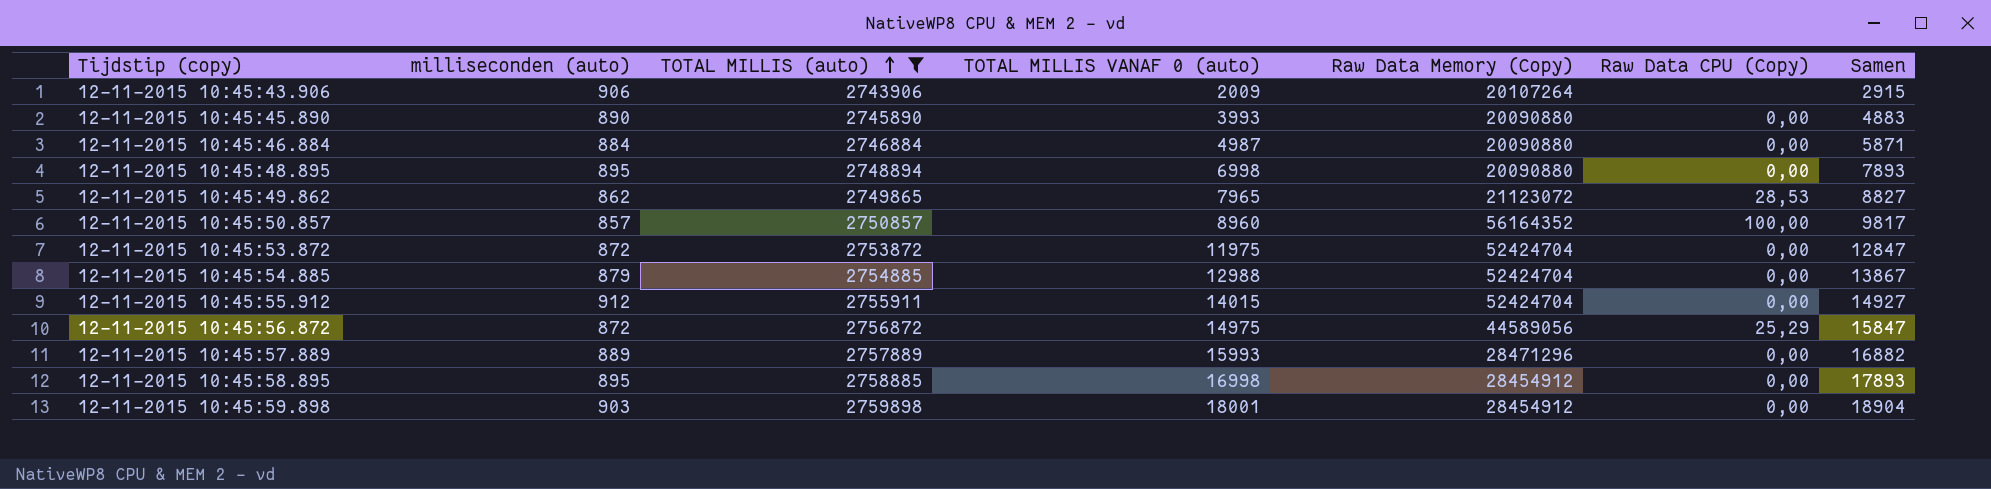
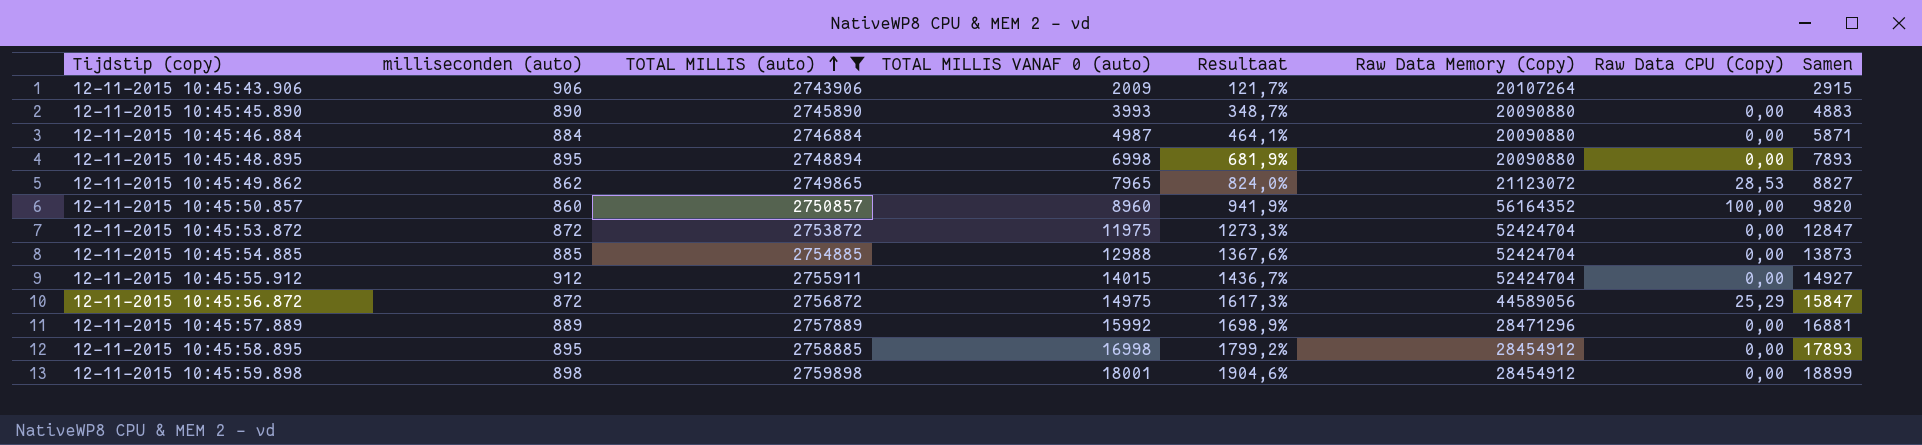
column Resultaat | formula: none -> ([TOTAL MILLIS VANAF 0 (auto)] - [milliseconden (auto)]) / [milliseconden (auto)]
12-11-2015 10:45:50.857 | milliseconden (auto): 857 -> 860
12-11-2015 10:45:50.857 | Samen: 9817 -> 9820
12-11-2015 10:45:54.885 | milliseconden (auto): 879 -> 885
12-11-2015 10:45:54.885 | Samen: 13867 -> 13873
12-11-2015 10:45:57.889 | TOTAL MILLIS VANAF 0 (auto): 15993 -> 15992
12-11-2015 10:45:57.889 | Samen: 16882 -> 16881
12-11-2015 10:45:59.898 | milliseconden (auto): 903 -> 898
12-11-2015 10:45:59.898 | Samen: 18904 -> 18899

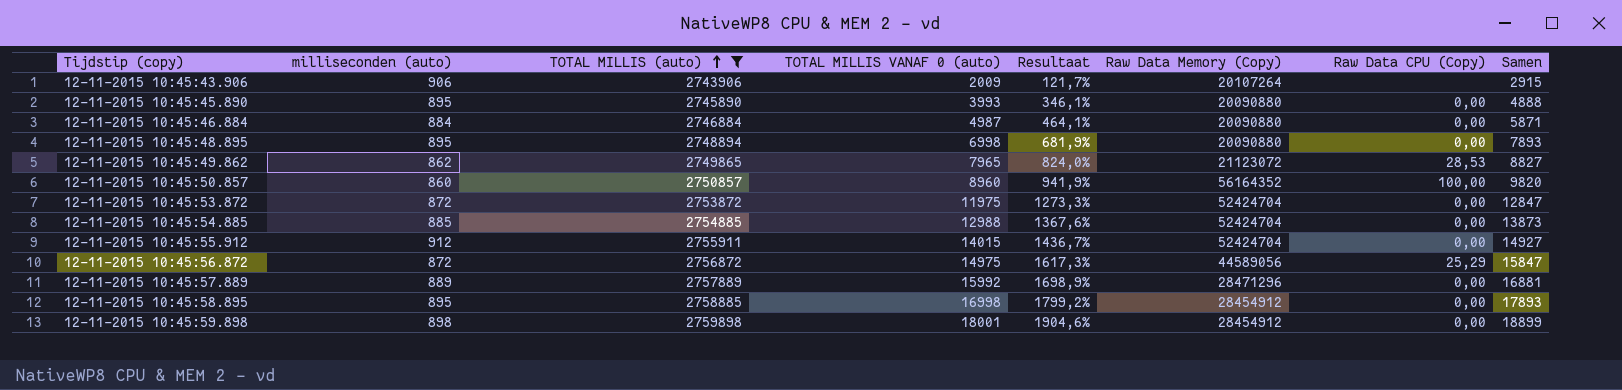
12-11-2015 10:45:45.890 | milliseconden (auto): 890 -> 895
12-11-2015 10:45:45.890 | Resultaat: 348,7% -> 346,1%
12-11-2015 10:45:45.890 | Samen: 4883 -> 4888

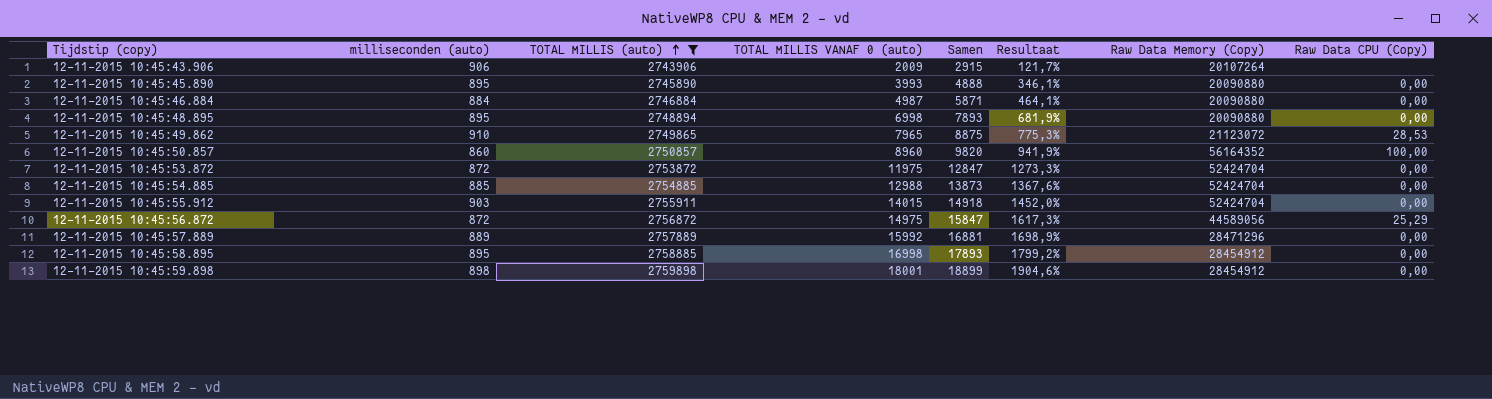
column Samen | position: 8 -> 5
12-11-2015 10:45:49.862 | milliseconden (auto): 862 -> 910
12-11-2015 10:45:49.862 | Samen: 8827 -> 8875
12-11-2015 10:45:49.862 | Resultaat: 824,0% -> 775,3%
12-11-2015 10:45:55.912 | milliseconden (auto): 912 -> 903
12-11-2015 10:45:55.912 | Samen: 14927 -> 14918
12-11-2015 10:45:55.912 | Resultaat: 1436,7% -> 1452,0%

